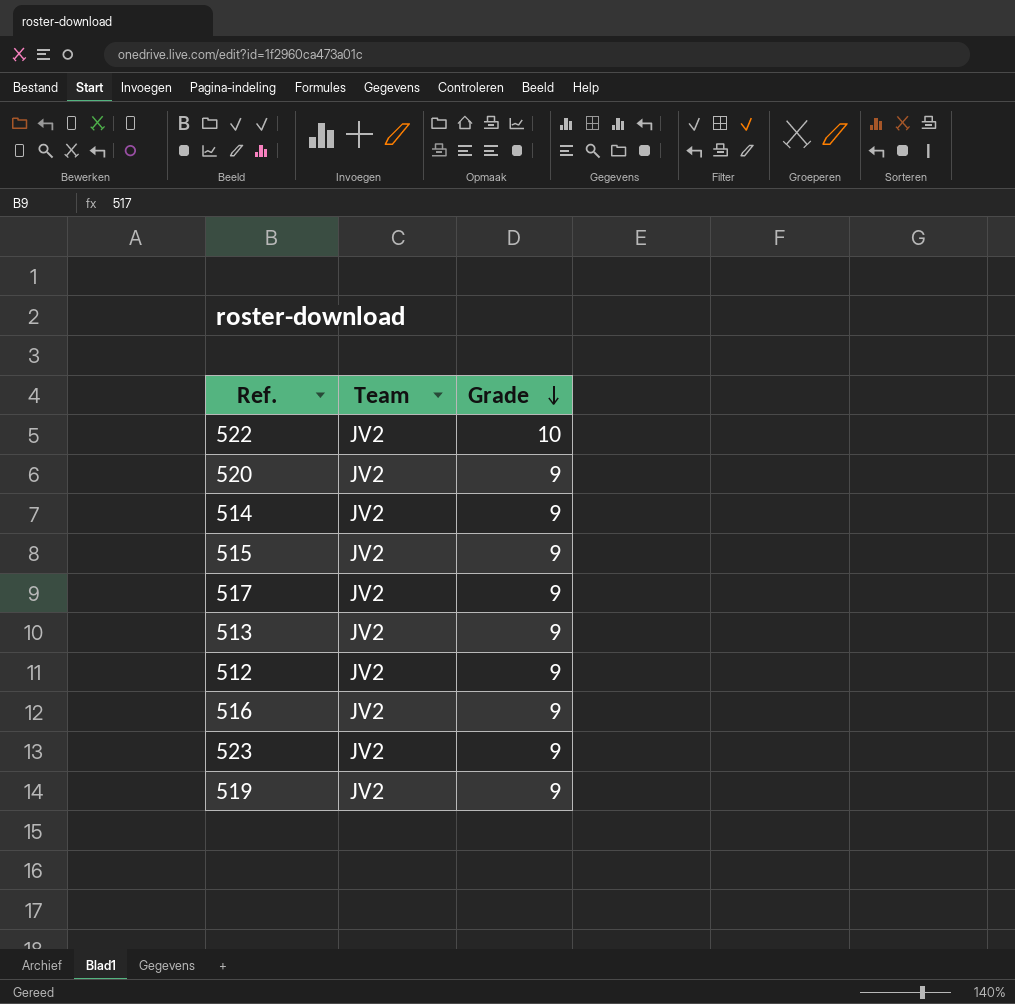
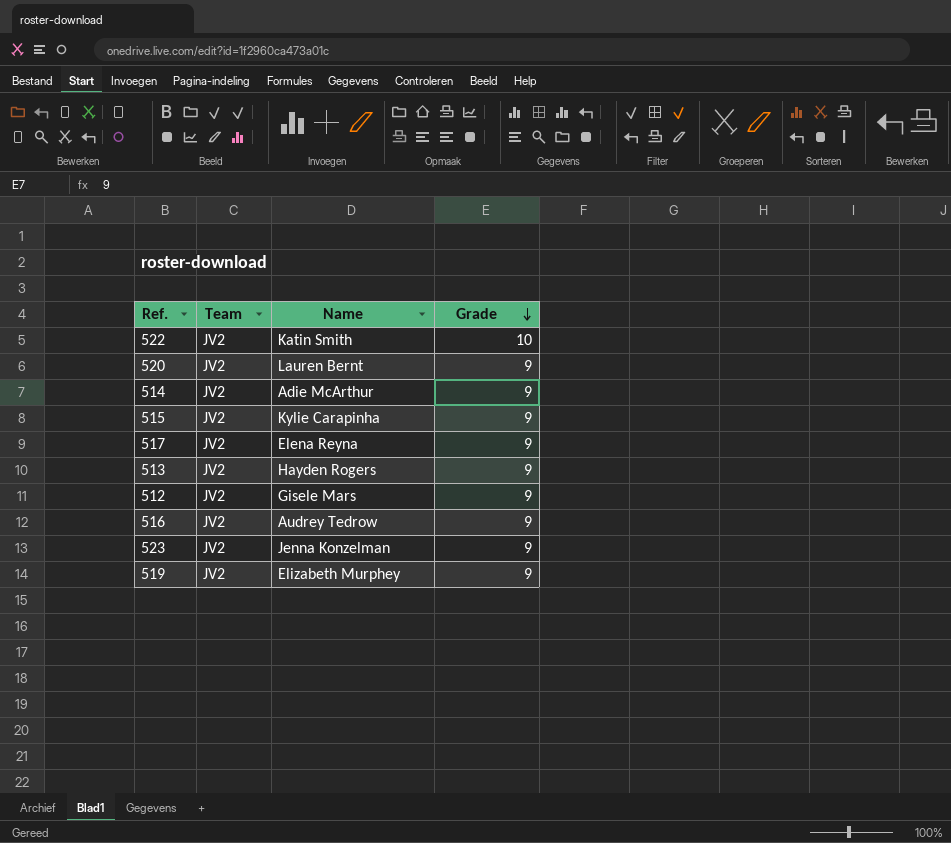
column Name | position: none -> 3

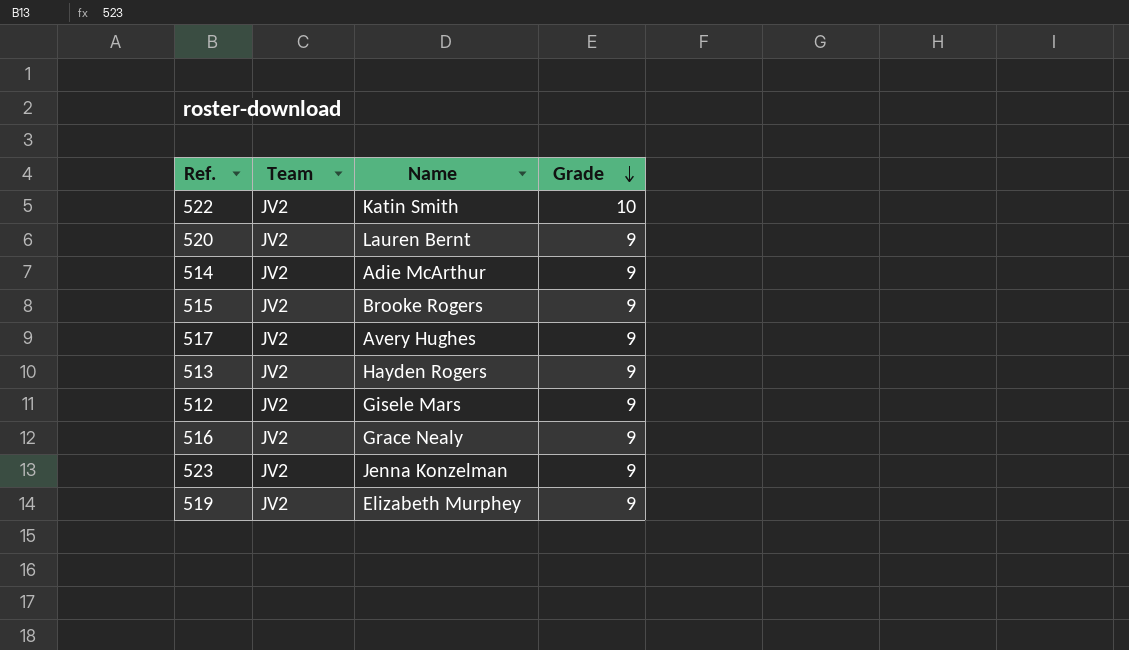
515 | Name: Kylie Carapinha -> Brooke Rogers
517 | Name: Elena Reyna -> Avery Hughes
516 | Name: Audrey Tedrow -> Grace Nealy

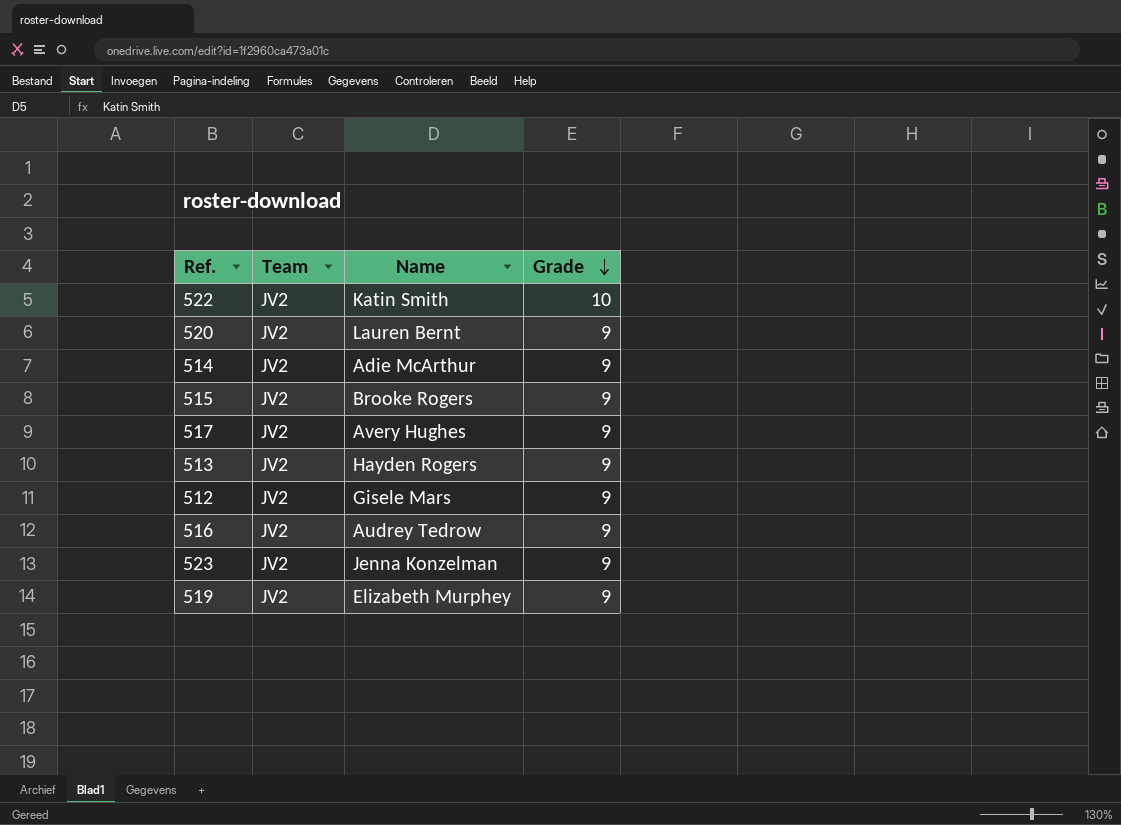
516 | Name: Grace Nealy -> Audrey Tedrow

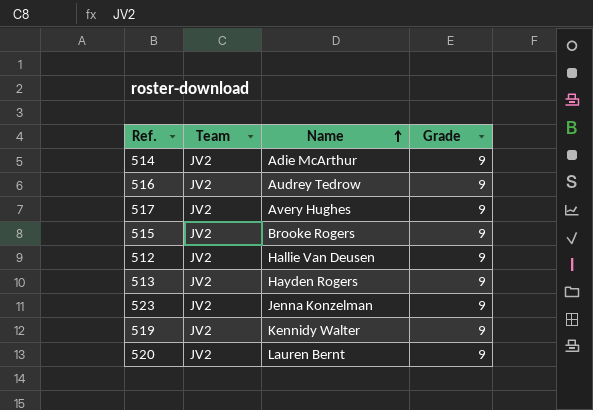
row order: Grade descending -> Name ascending
row 522: JV2 | Katin Smith | 10 -> none
512 | Name: Gisele Mars -> Hallie Van Deusen
519 | Name: Elizabeth Murphey -> Kennidy Walter

